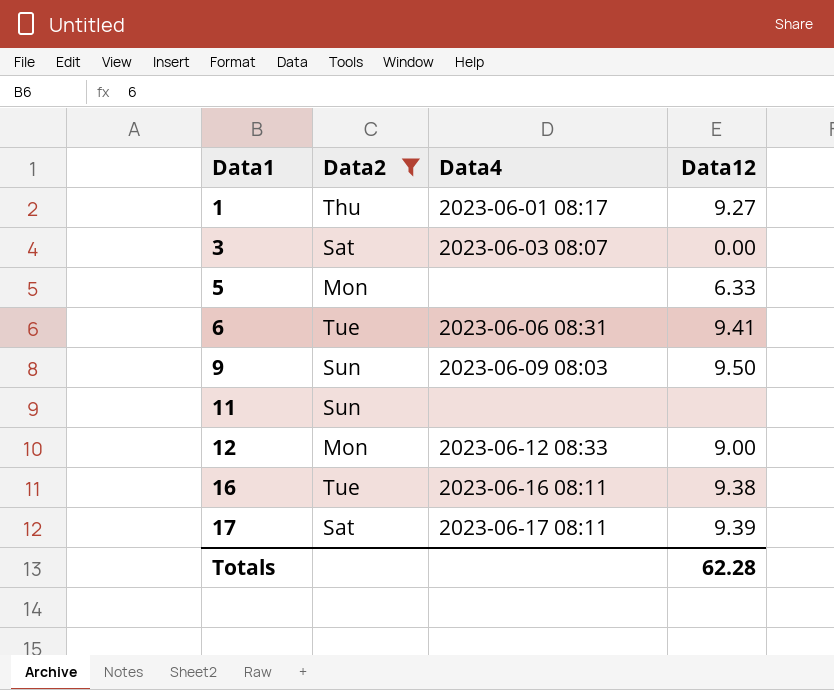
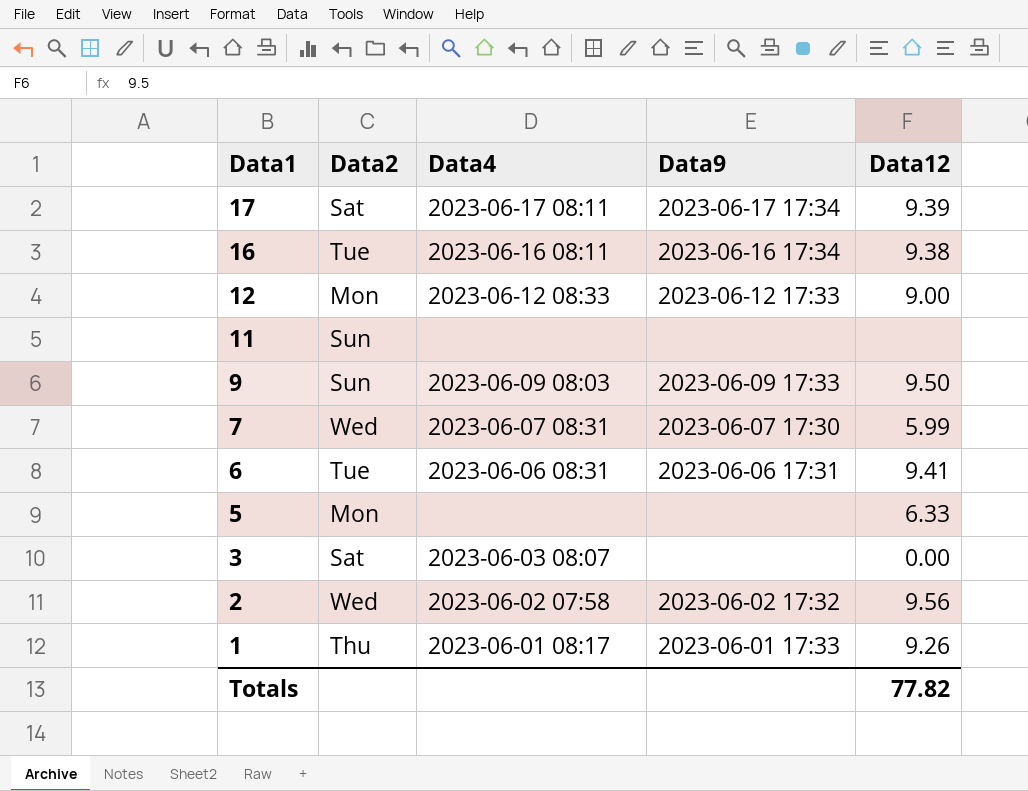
filter: Data2 != Wed -> none
row order: Data1 ascending -> Data1 descending
column Data9 | position: none -> 4
1 | Data12: 9.27 -> 9.26
Totals | Data12: 62.28 -> 77.82

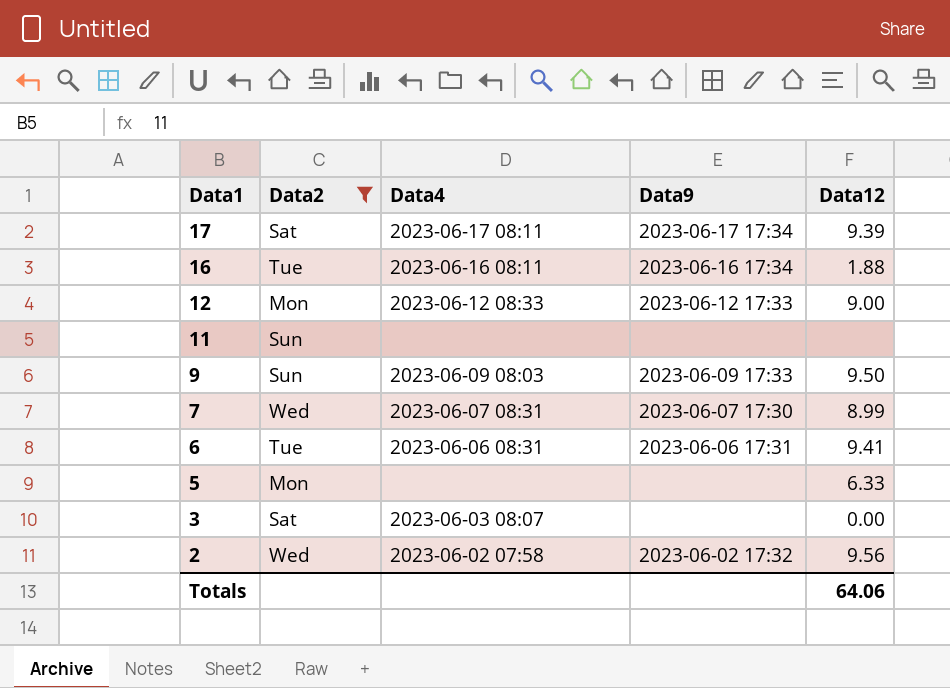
filter: none -> Data2 != Thu
16 | Data12: 9.38 -> 1.88
7 | Data12: 5.99 -> 8.99
Totals | Data12: 77.82 -> 64.06

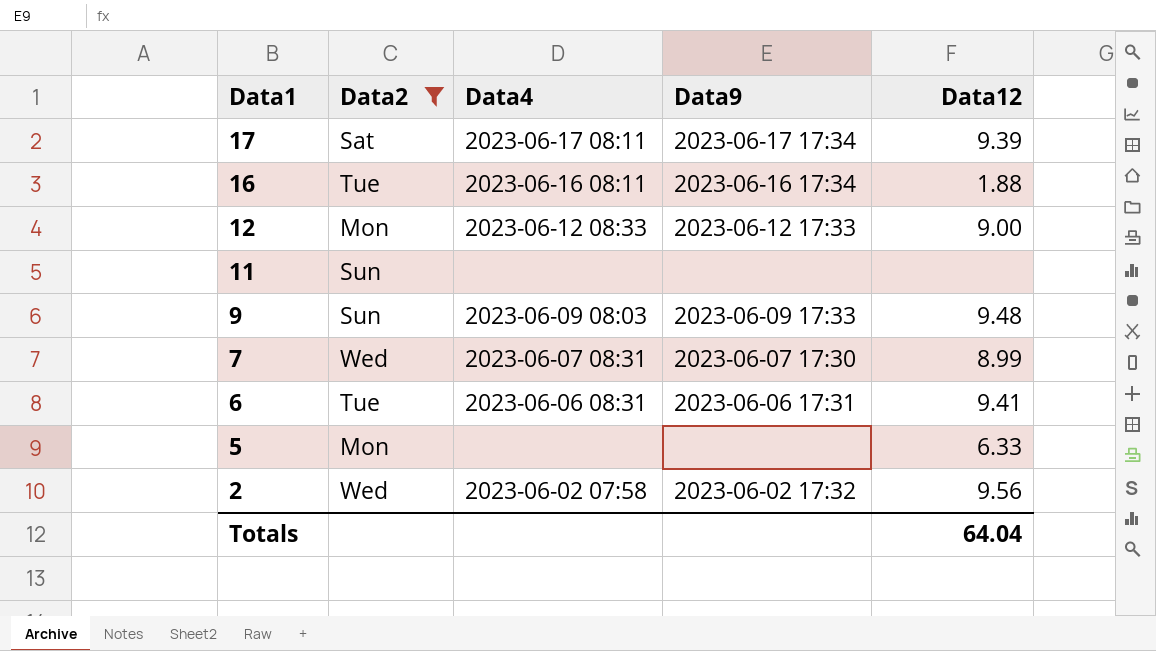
row 3: Sat | 2023-06-03 08:07 | none | 0.00 -> none
9 | Data12: 9.50 -> 9.48
Totals | Data12: 64.06 -> 64.04

